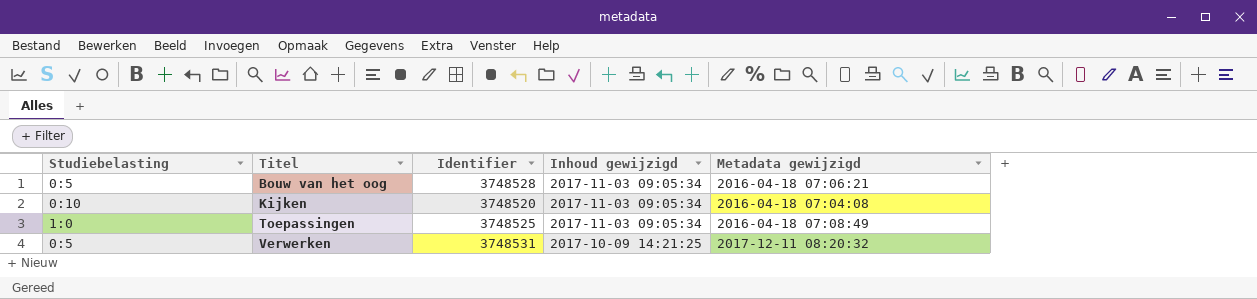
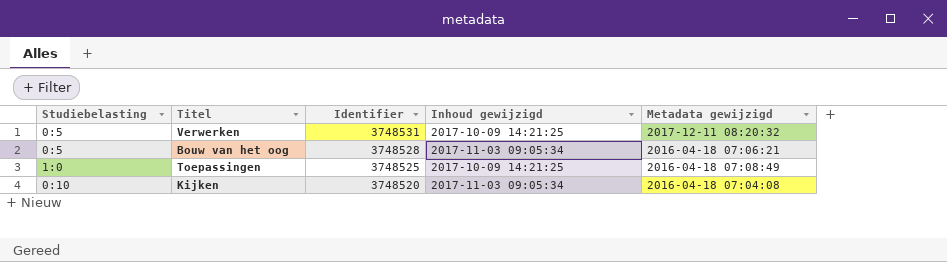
row order: Titel ascending -> Identifier descending
Toepassingen | Inhoud gewijzigd: 2017-11-03 09:05:34 -> 2017-10-09 14:21:25

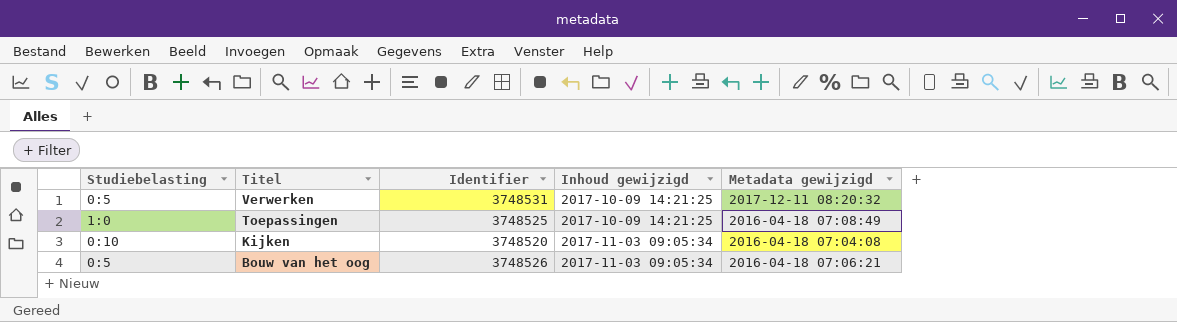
row order: Identifier descending -> Titel descending
Bouw van het oog | Identifier: 3748528 -> 3748526

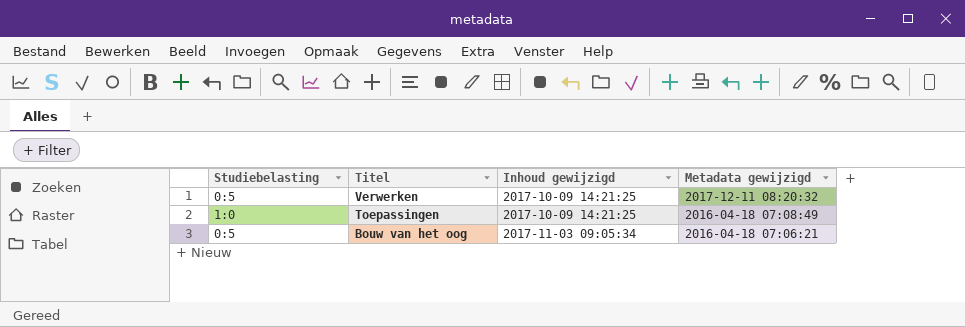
column Identifier | position: 3 -> none
row Kijken: 0:10 | 3748520 | 2017-11-03 09:05:34 | 2016-04-18 07:04:08 -> none

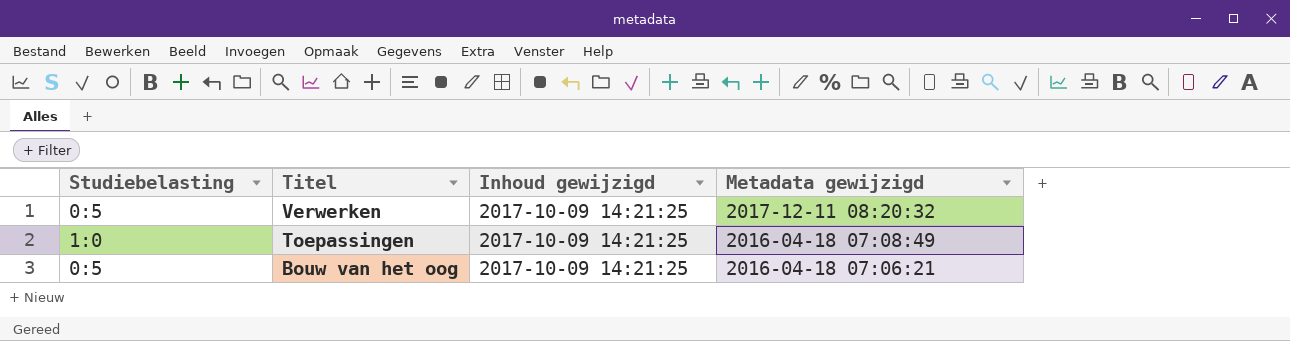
Bouw van het oog | Inhoud gewijzigd: 2017-11-03 09:05:34 -> 2017-10-09 14:21:25

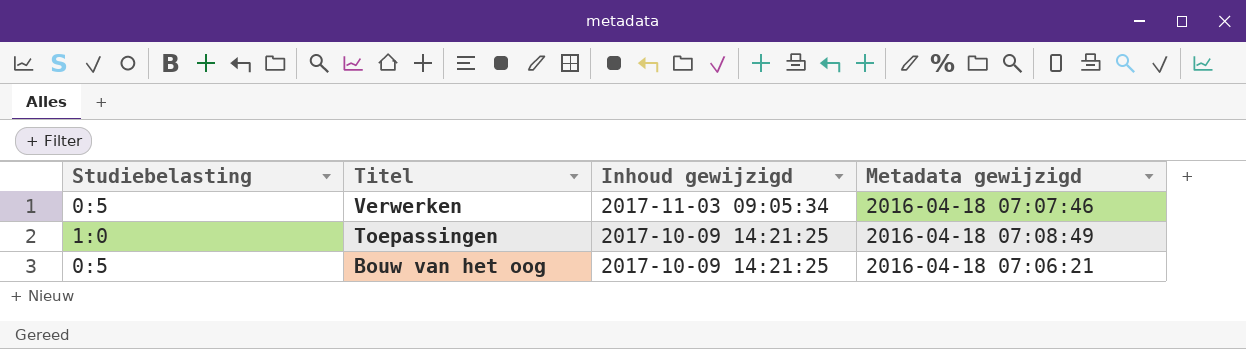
Verwerken | Inhoud gewijzigd: 2017-10-09 14:21:25 -> 2017-11-03 09:05:34
Verwerken | Metadata gewijzigd: 2017-12-11 08:20:32 -> 2016-04-18 07:07:46

